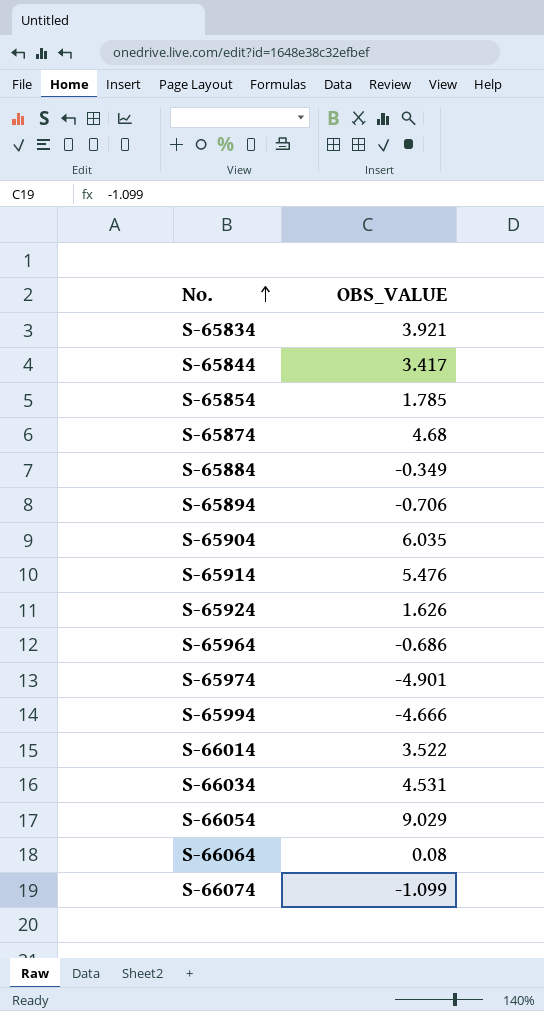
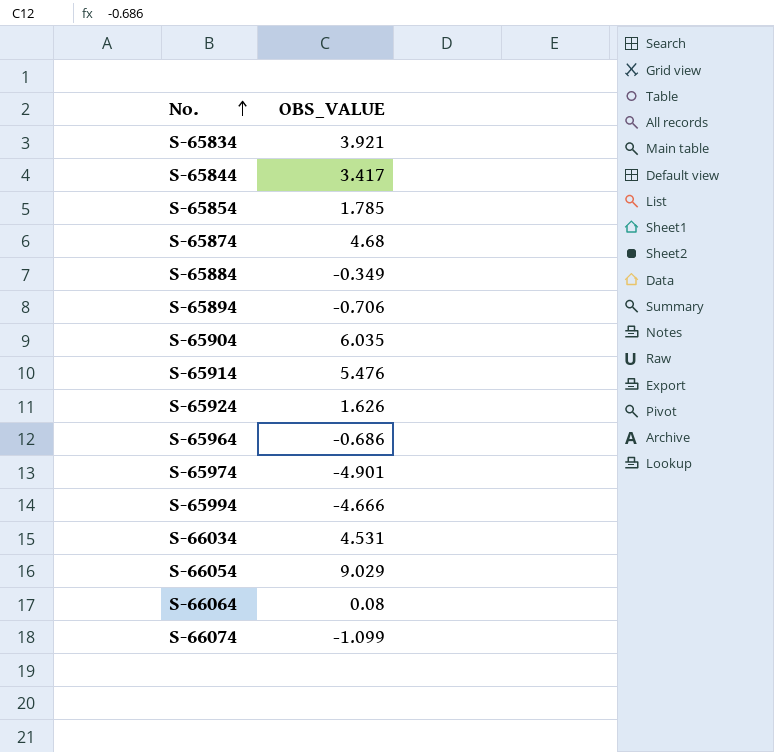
row S-66014: 3.522 -> none

